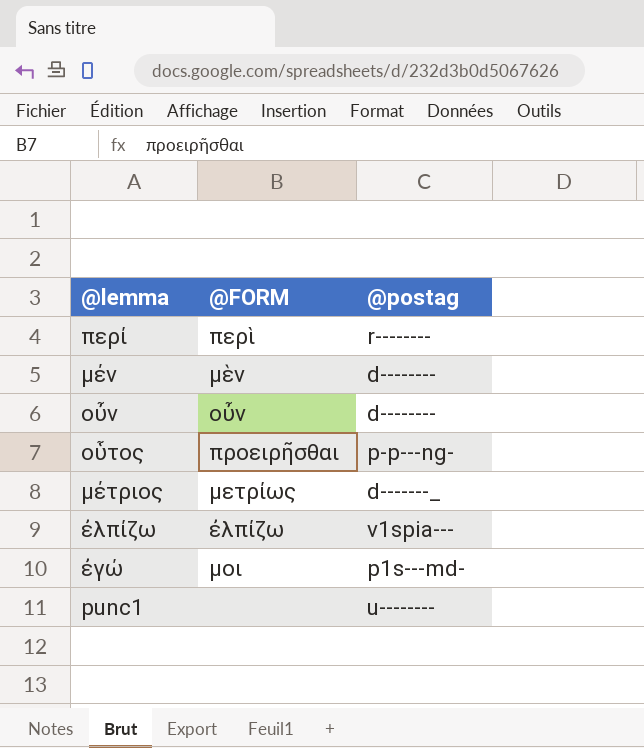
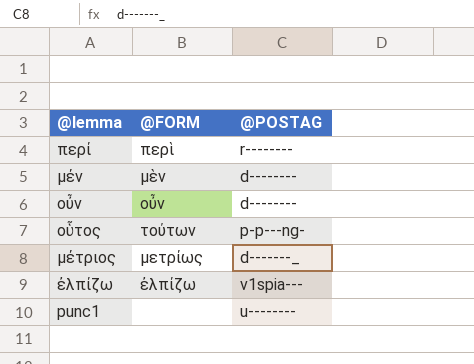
column name: @postag -> @POSTAG
row ἐγώ: μοι | p1s---md- -> none
οὗτος | @FORM: προειρῆσθαι -> τούτων

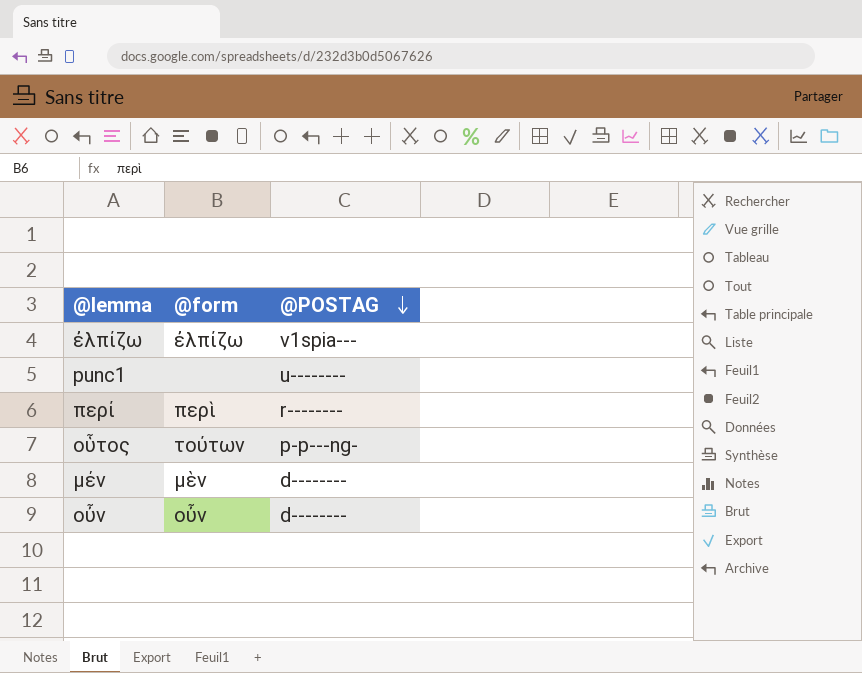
row order: none -> @POSTAG descending
column name: @FORM -> @form
row μέτριος: μετρίως | d-------_ -> none

